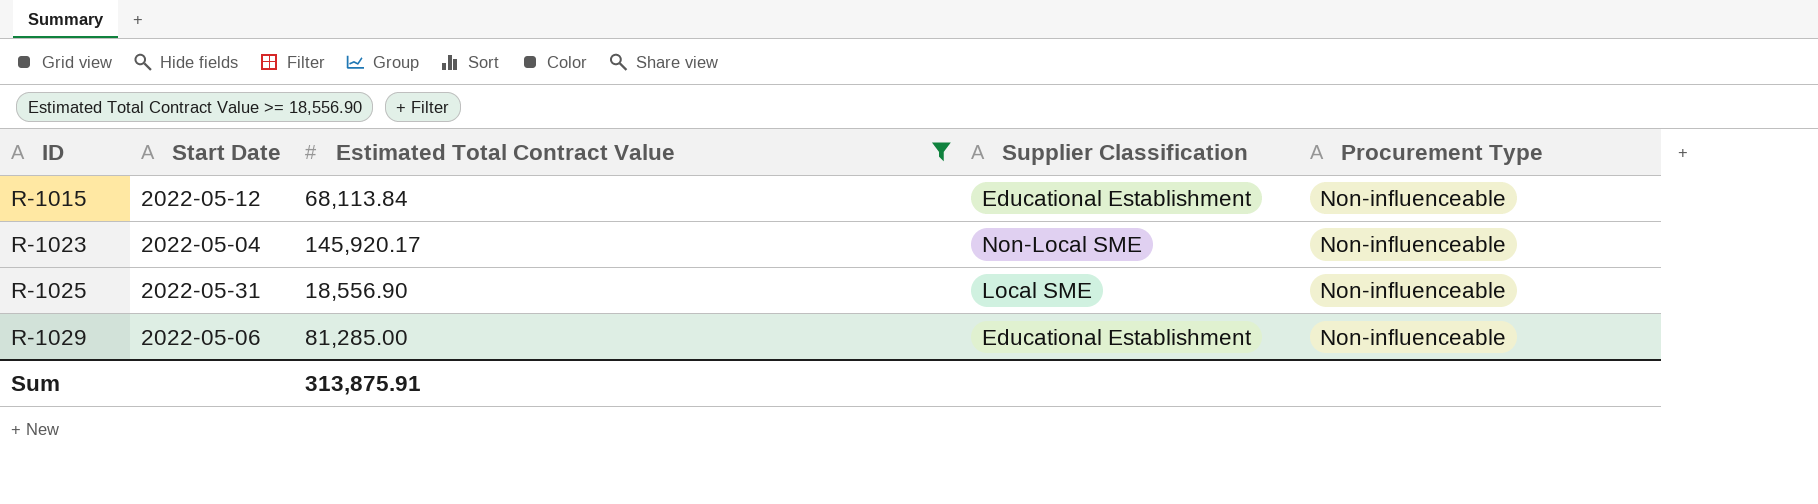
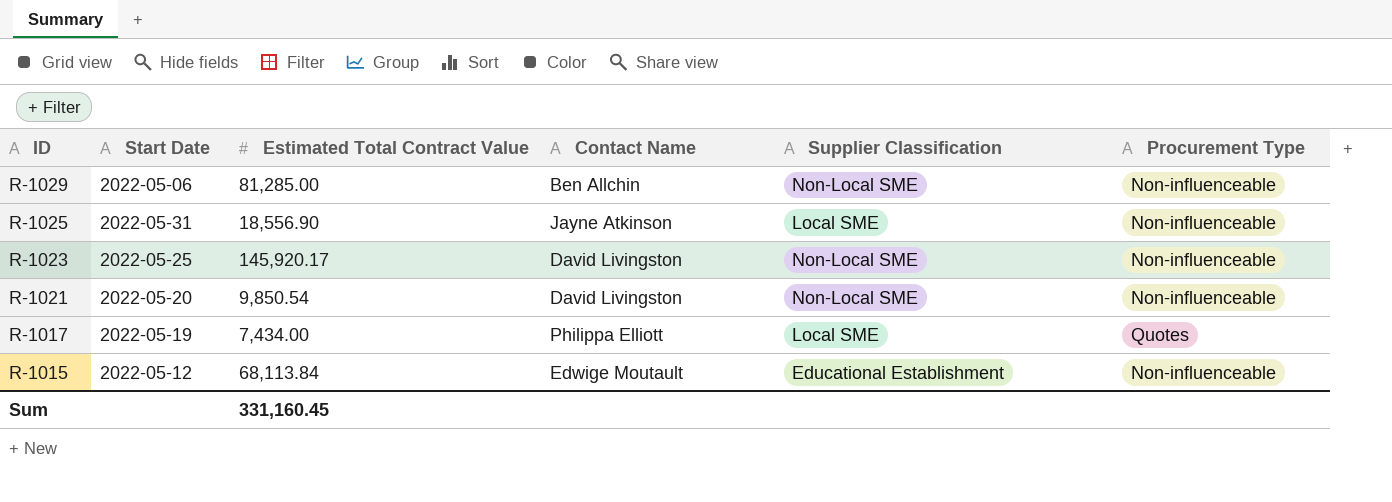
filter: Estimated Total Contract Value >= 18,556.90 -> none
row order: ID ascending -> ID descending
column Contact Name | position: none -> 4
R-1029 | Supplier Classification: Educational Establishment -> Non-Local SME
R-1023 | Start Date: 2022-05-04 -> 2022-05-25
Sum | Estimated Total Contract Value: 313,875.91 -> 331,160.45

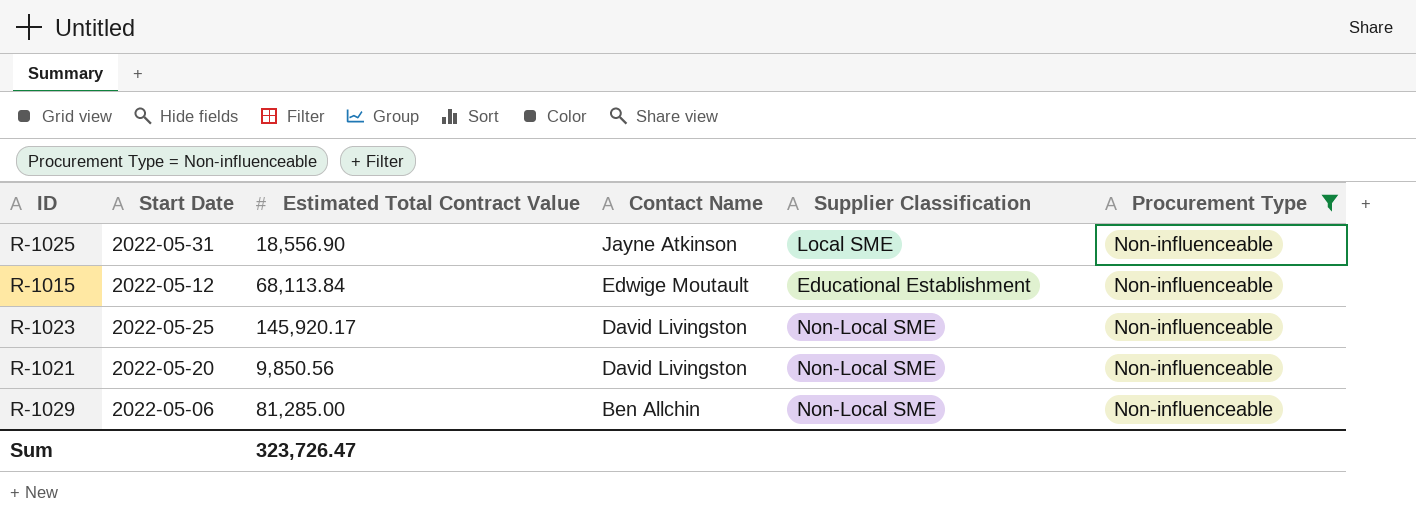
filter: none -> Procurement Type = Non-influenceable
row order: ID descending -> Contact Name descending
R-1021 | Estimated Total Contract Value: 9,850.54 -> 9,850.56
Sum | Estimated Total Contract Value: 331,160.45 -> 323,726.47

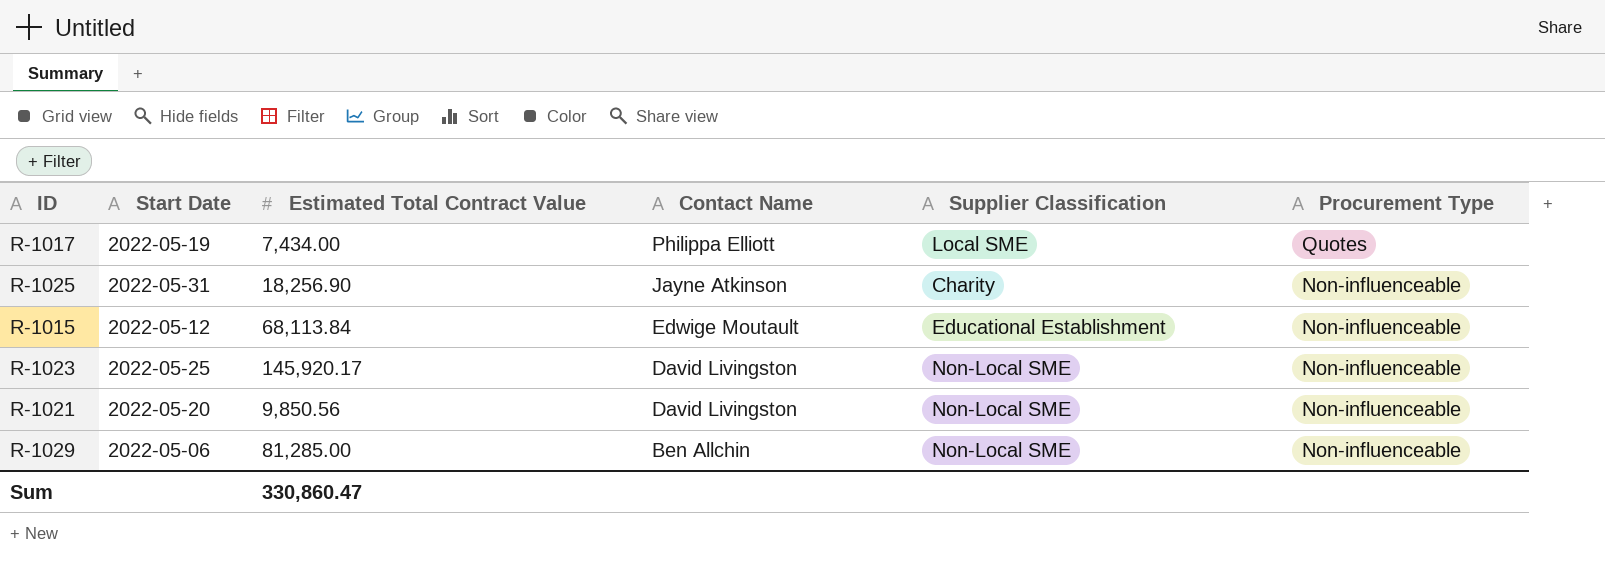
filter: Procurement Type = Non-influenceable -> none
R-1025 | Estimated Total Contract Value: 18,556.90 -> 18,256.90
R-1025 | Supplier Classification: Local SME -> Charity
Sum | Estimated Total Contract Value: 323,726.47 -> 330,860.47

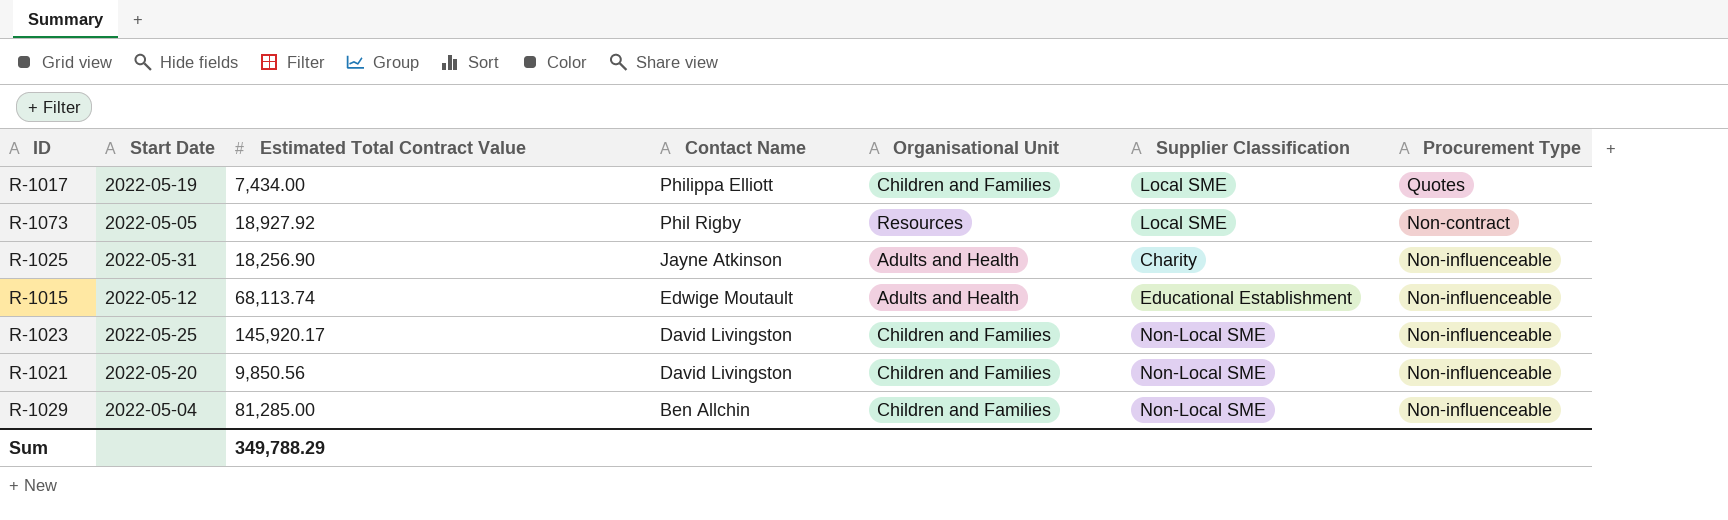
column Organisational Unit | position: none -> 5
row R-1073: none -> 2022-05-05 | 18,927.92 | Phil Rigby | Resources | Local SME | Non-contract
R-1015 | Estimated Total Contract Value: 68,113.84 -> 68,113.74
R-1029 | Start Date: 2022-05-06 -> 2022-05-04
Sum | Estimated Total Contract Value: 330,860.47 -> 349,788.29

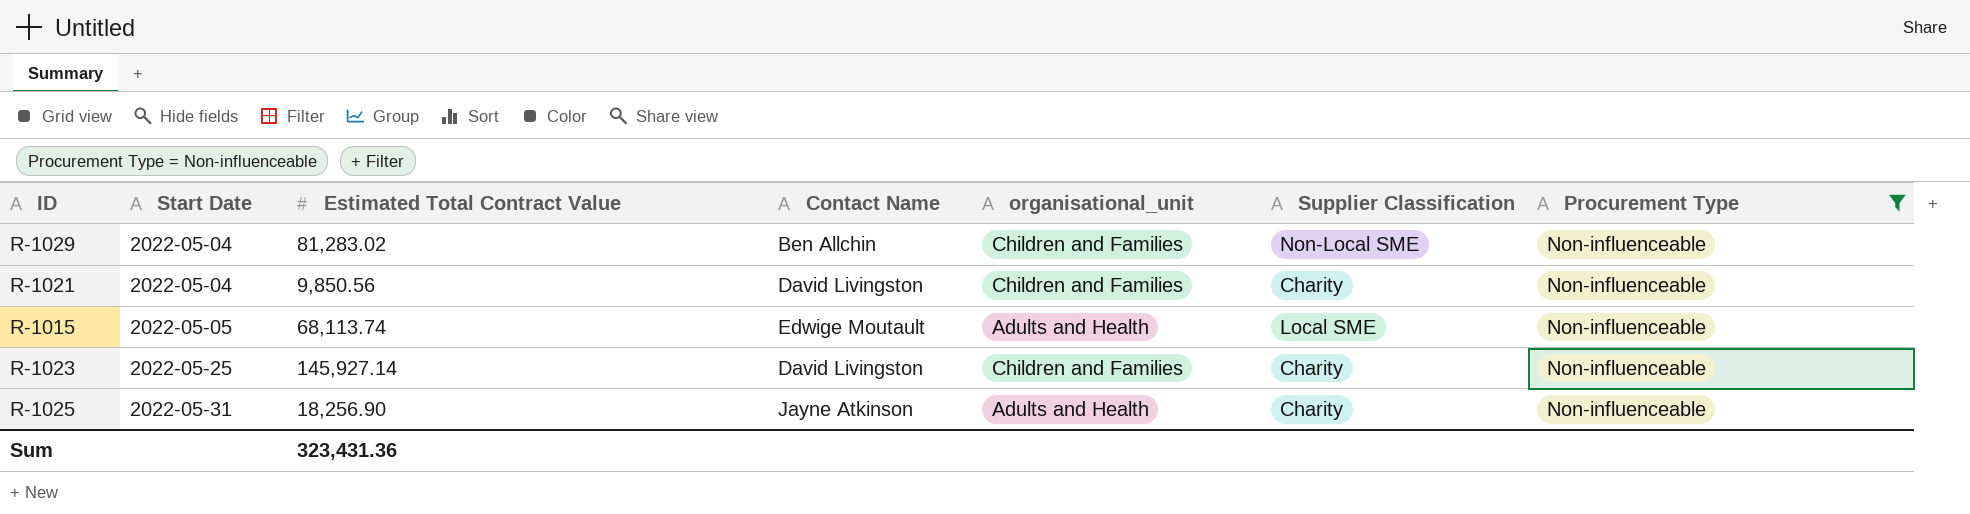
filter: none -> Procurement Type = Non-influenceable
row order: Contact Name descending -> Start Date ascending
column name: Organisational Unit -> organisational_unit
R-1029 | Estimated Total Contract Value: 81,285.00 -> 81,283.02
R-1021 | Start Date: 2022-05-20 -> 2022-05-04
R-1021 | Supplier Classification: Non-Local SME -> Charity
R-1015 | Start Date: 2022-05-12 -> 2022-05-05
R-1015 | Supplier Classification: Educational Establishment -> Local SME
R-1023 | Estimated Total Contract Value: 145,920.17 -> 145,927.14
R-1023 | Supplier Classification: Non-Local SME -> Charity
Sum | Estimated Total Contract Value: 349,788.29 -> 323,431.36

